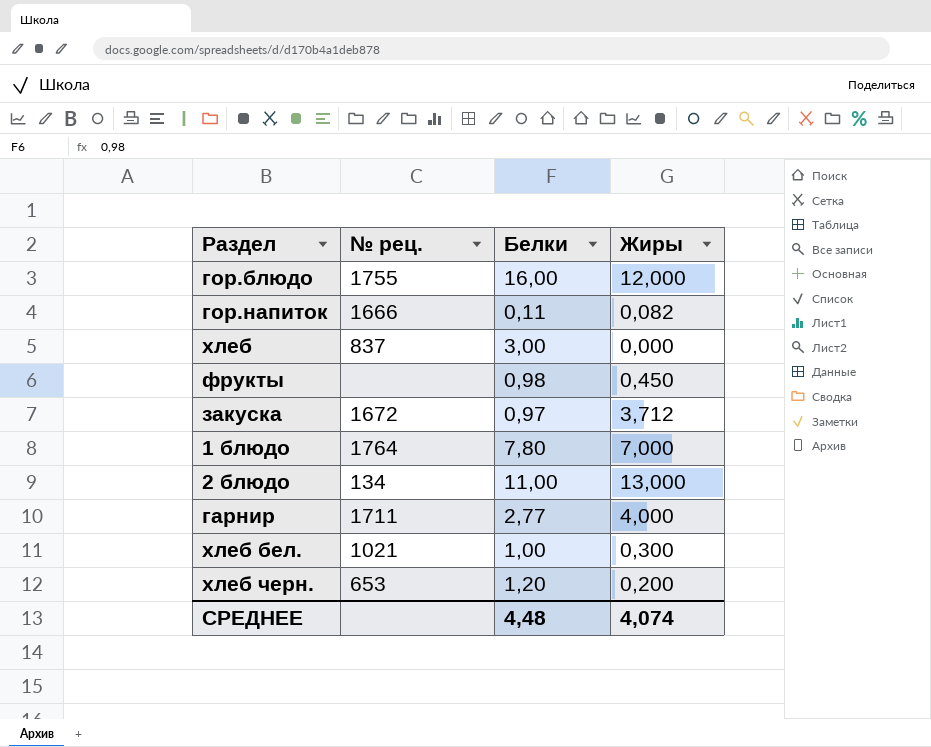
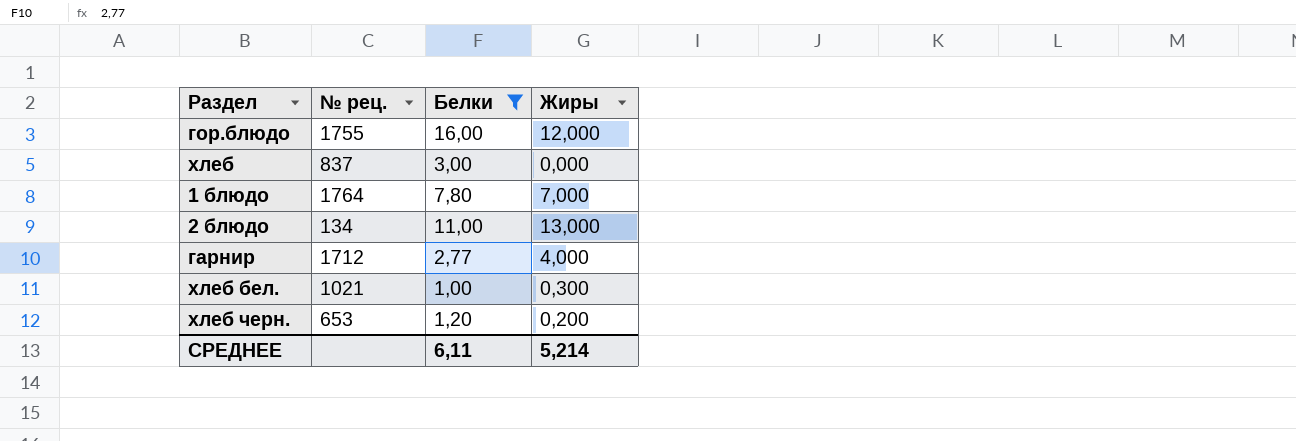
filter: none -> Белки >= 1,00
гарнир | № рец.: 1711 -> 1712
СРЕДНЕЕ | Белки: 4,48 -> 6,11
СРЕДНЕЕ | Жиры: 4,074 -> 5,214

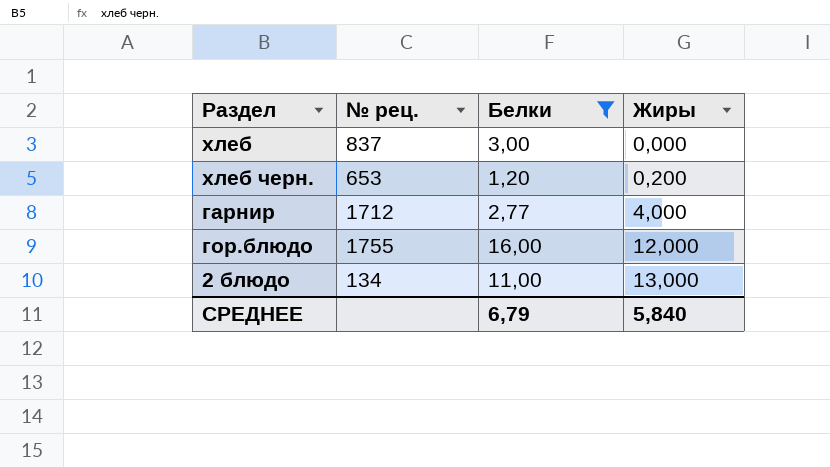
row order: none -> Жиры ascending
row 1 блюдо: 1764 | 7,80 | 7,000 -> none
row хлеб бел.: 1021 | 1,00 | 0,300 -> none
СРЕДНЕЕ | Белки: 6,11 -> 6,79
СРЕДНЕЕ | Жиры: 5,214 -> 5,840

